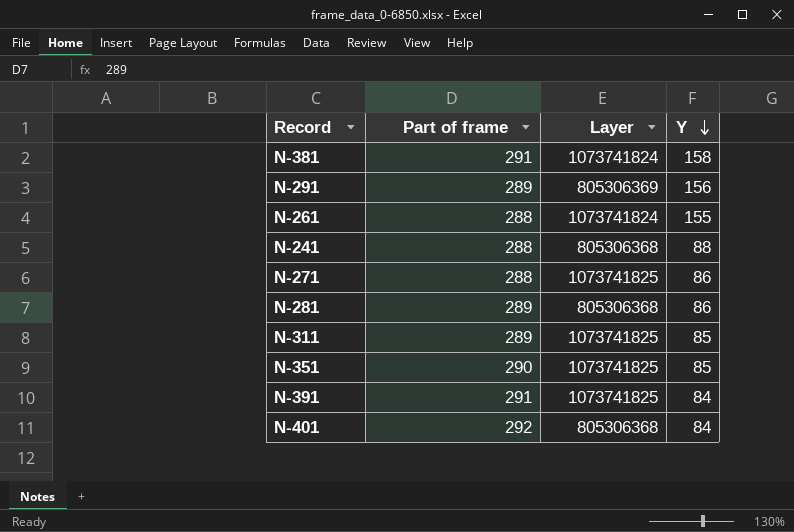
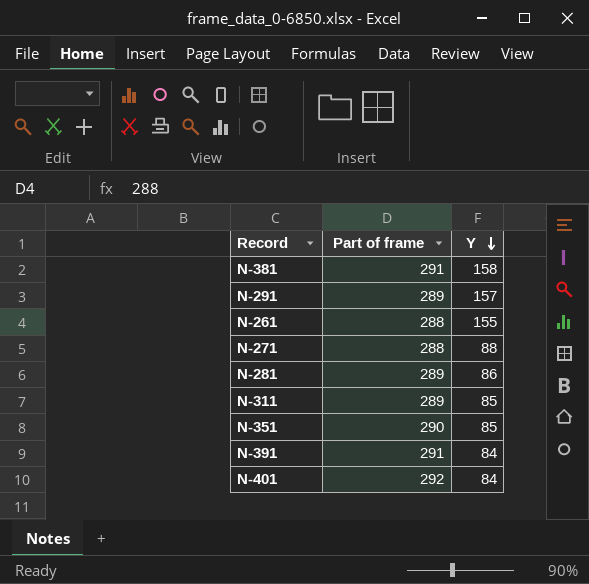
column Layer | position: 3 -> none
row N-241: 288 | 805306368 | 88 -> none
N-291 | Y: 156 -> 157
N-271 | Y: 86 -> 88

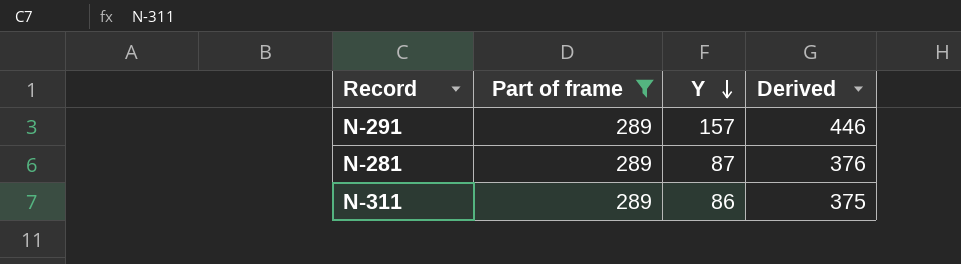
filter: none -> Part of frame = 289
column Derived | formula: none -> [Part of frame] + [Y]
N-281 | Y: 86 -> 87
N-311 | Y: 85 -> 86

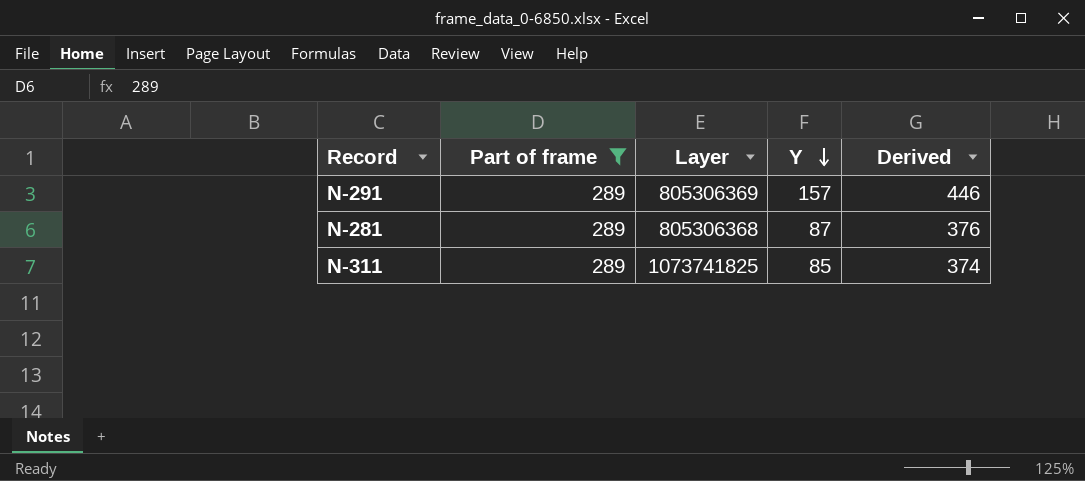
column Layer | position: none -> 3
N-311 | Y: 86 -> 85
N-311 | Derived: 375 -> 374

